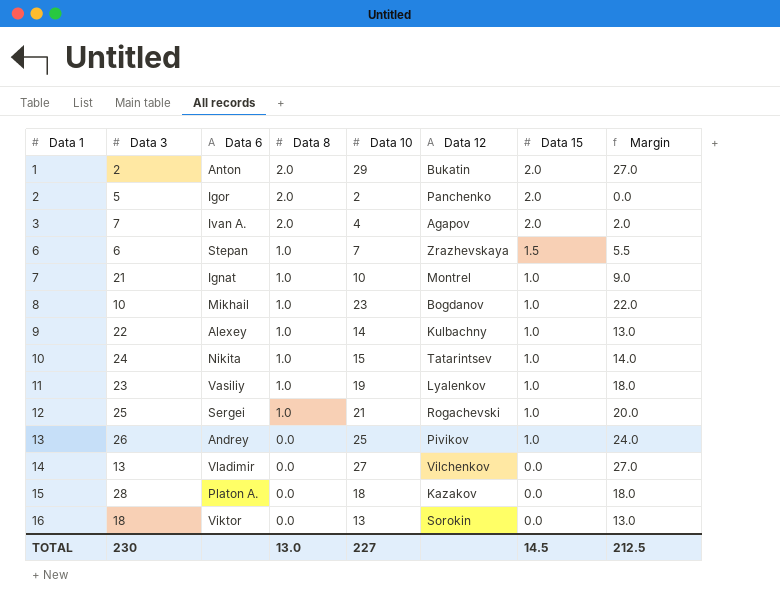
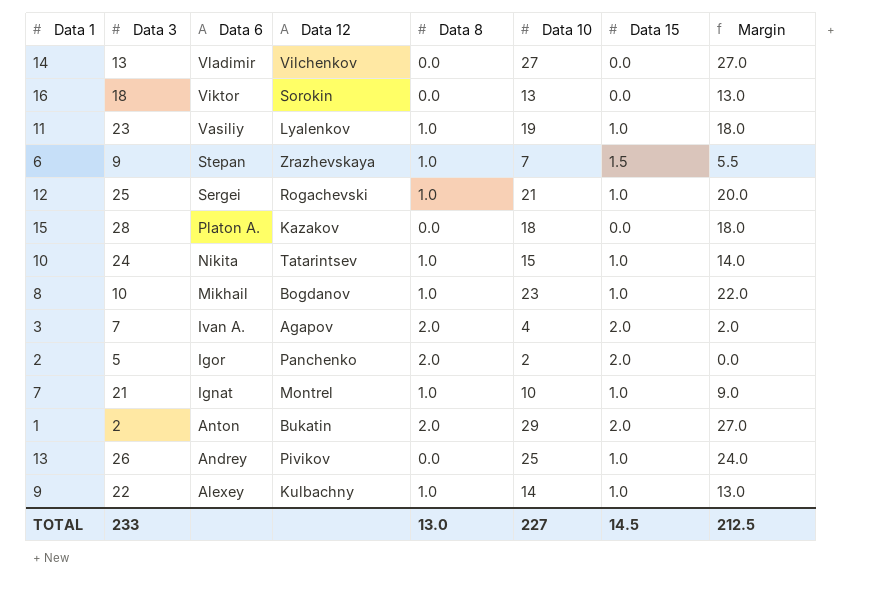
row order: Data 1 ascending -> Data 6 descending
column Data 12 | position: 6 -> 4
6 | Data 3: 6 -> 9
TOTAL | Data 3: 230 -> 233

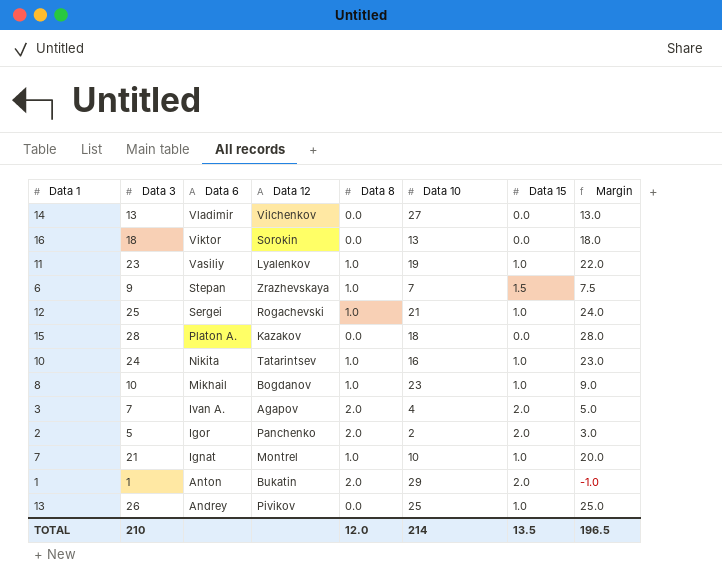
column Margin | formula: [Data 10] - [Data 15] -> [Data 3] - [Data 15]
row 9: 22 | Alexey | Kulbachny | 1.0 | 14 | 1.0 | 13.0 -> none
10 | Data 10: 15 -> 16
1 | Data 3: 2 -> 1
TOTAL | Data 3: 233 -> 210
TOTAL | Data 8: 13.0 -> 12.0
TOTAL | Data 10: 227 -> 214
TOTAL | Data 15: 14.5 -> 13.5
TOTAL | Margin: 212.5 -> 196.5

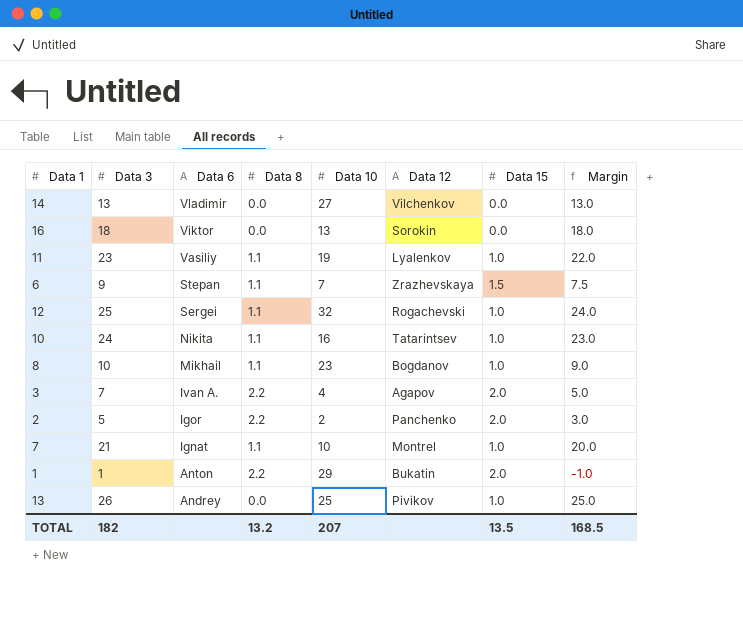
column Data 12 | position: 4 -> 6
row 15: 28 | Platon A. | Kazakov | 0.0 | 18 | 0.0 | 28.0 -> none
11 | Data 8: 1.0 -> 1.1
6 | Data 8: 1.0 -> 1.1
12 | Data 8: 1.0 -> 1.1
12 | Data 10: 21 -> 32
10 | Data 8: 1.0 -> 1.1
8 | Data 8: 1.0 -> 1.1
3 | Data 8: 2.0 -> 2.2
2 | Data 8: 2.0 -> 2.2
7 | Data 8: 1.0 -> 1.1
1 | Data 8: 2.0 -> 2.2
TOTAL | Data 3: 210 -> 182
TOTAL | Data 8: 12.0 -> 13.2
TOTAL | Data 10: 214 -> 207
TOTAL | Margin: 196.5 -> 168.5

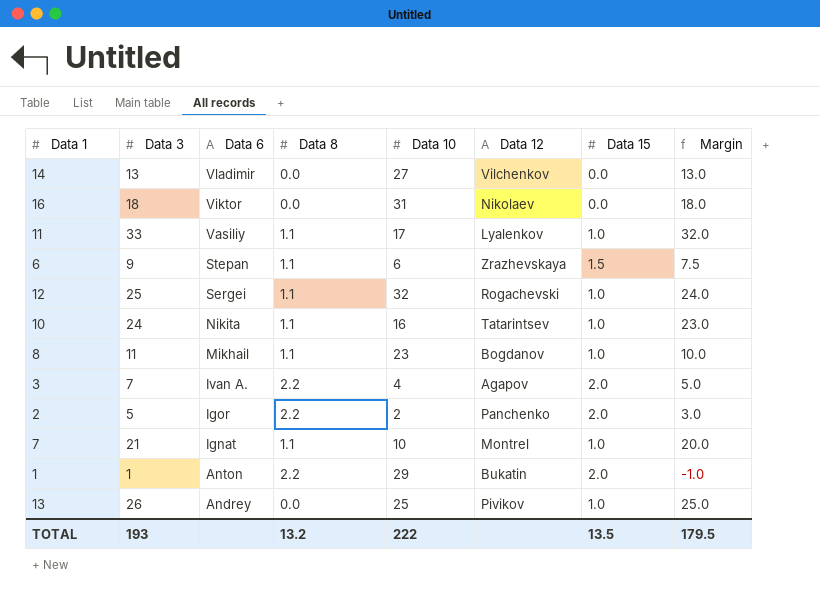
16 | Data 10: 13 -> 31
16 | Data 12: Sorokin -> Nikolaev
11 | Data 3: 23 -> 33
11 | Data 10: 19 -> 17
11 | Margin: 22.0 -> 32.0
6 | Data 10: 7 -> 6
8 | Data 3: 10 -> 11
8 | Margin: 9.0 -> 10.0
TOTAL | Data 3: 182 -> 193
TOTAL | Data 10: 207 -> 222
TOTAL | Margin: 168.5 -> 179.5

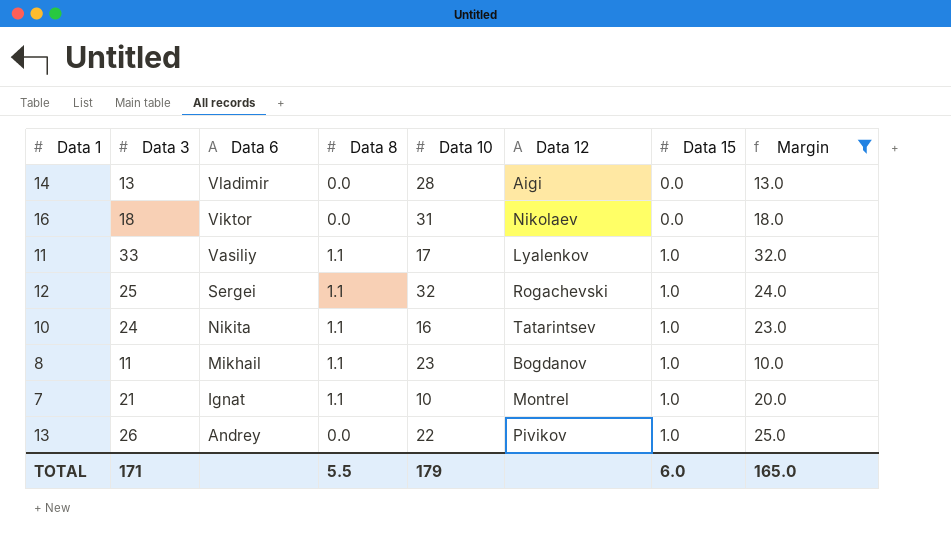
filter: none -> Margin >= 10.0
14 | Data 10: 27 -> 28
14 | Data 12: Vilchenkov -> Aigi
13 | Data 10: 25 -> 22
TOTAL | Data 3: 193 -> 171
TOTAL | Data 8: 13.2 -> 5.5
TOTAL | Data 10: 222 -> 179
TOTAL | Data 15: 13.5 -> 6.0
TOTAL | Margin: 179.5 -> 165.0

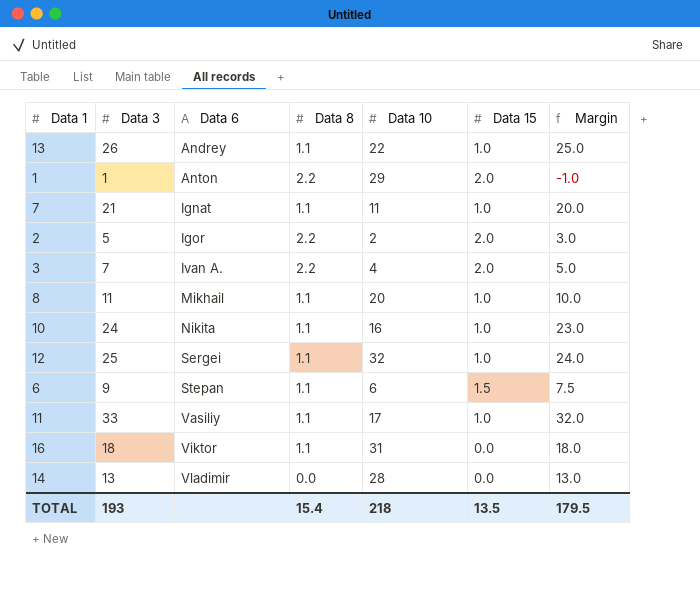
filter: Margin >= 10.0 -> none
row order: Data 6 descending -> Data 6 ascending
column Data 12 | position: 6 -> none
13 | Data 8: 0.0 -> 1.1
7 | Data 10: 10 -> 11
8 | Data 10: 23 -> 20
16 | Data 8: 0.0 -> 1.1
TOTAL | Data 3: 171 -> 193
TOTAL | Data 8: 5.5 -> 15.4
TOTAL | Data 10: 179 -> 218
TOTAL | Data 15: 6.0 -> 13.5
TOTAL | Margin: 165.0 -> 179.5

